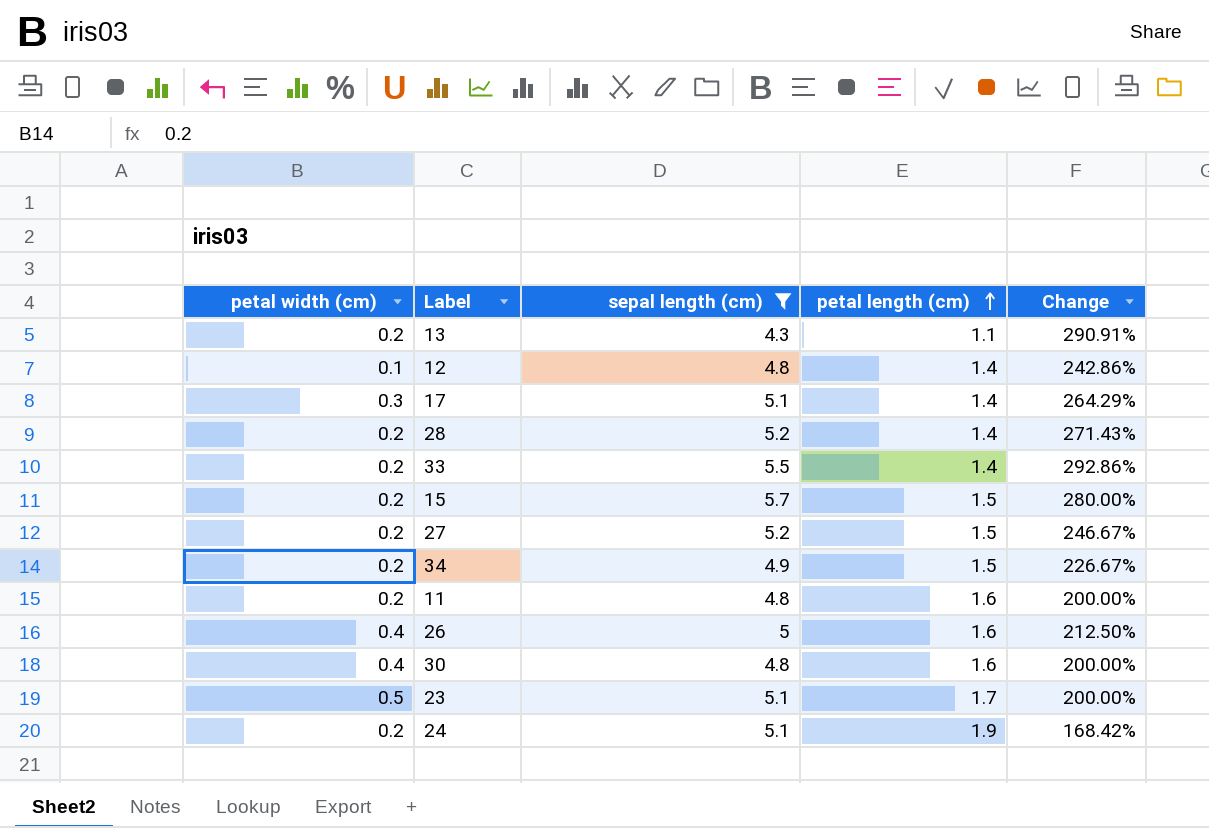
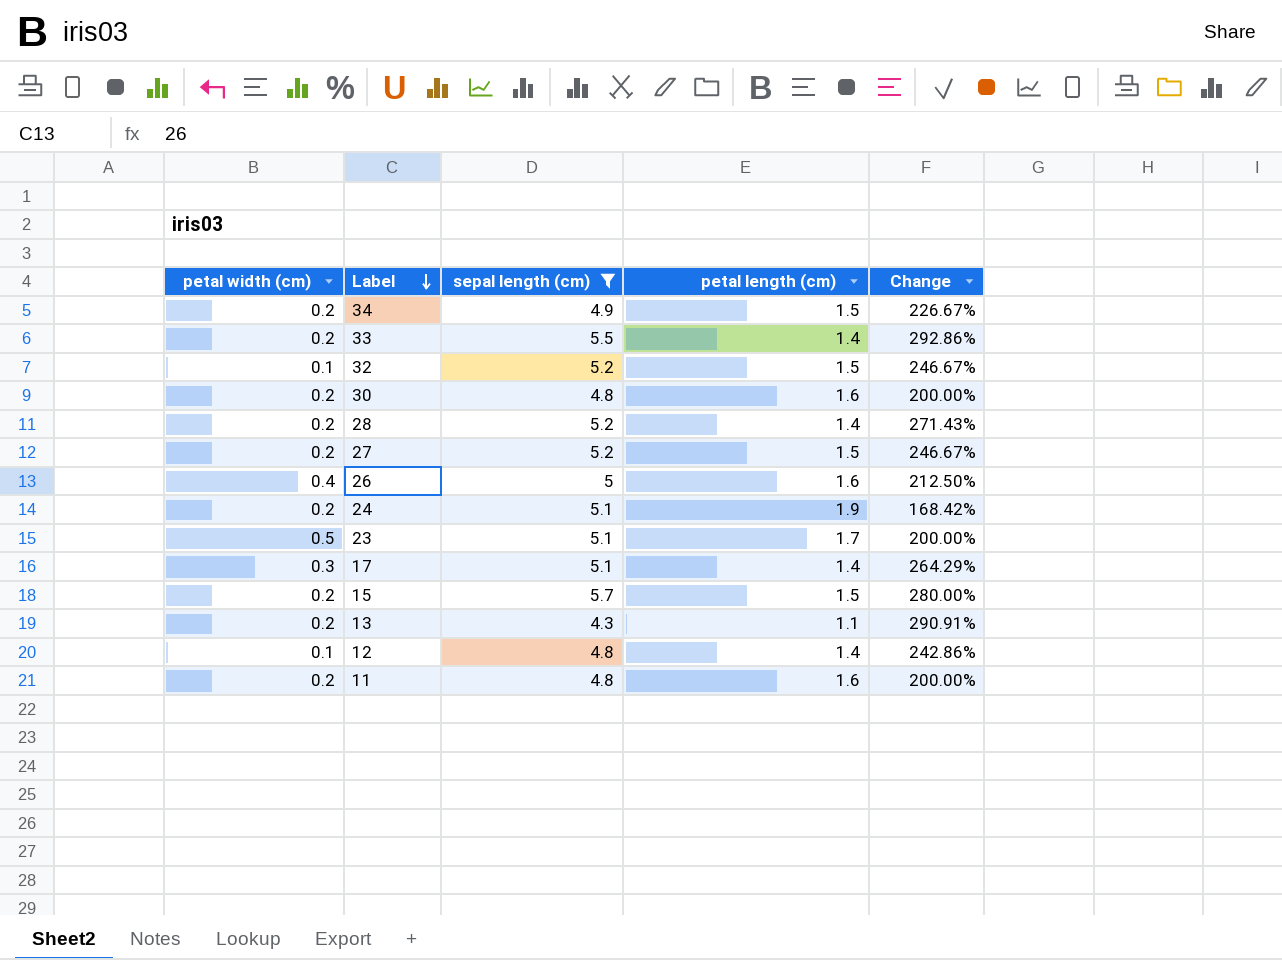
row order: petal length (cm) ascending -> Label descending
row 32: none -> 0.1 | 5.2 | 1.5 | 246.67%
30 | petal width (cm): 0.4 -> 0.2

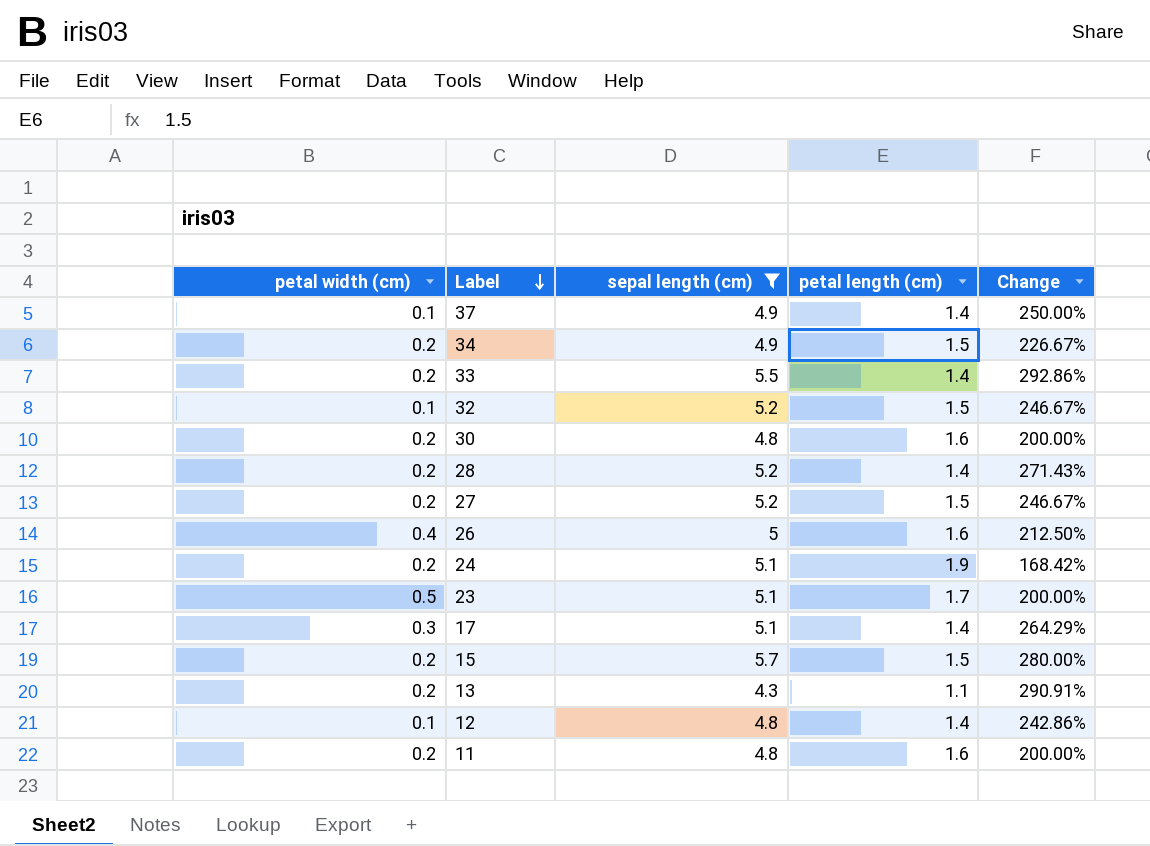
row 37: none -> 0.1 | 4.9 | 1.4 | 250.00%

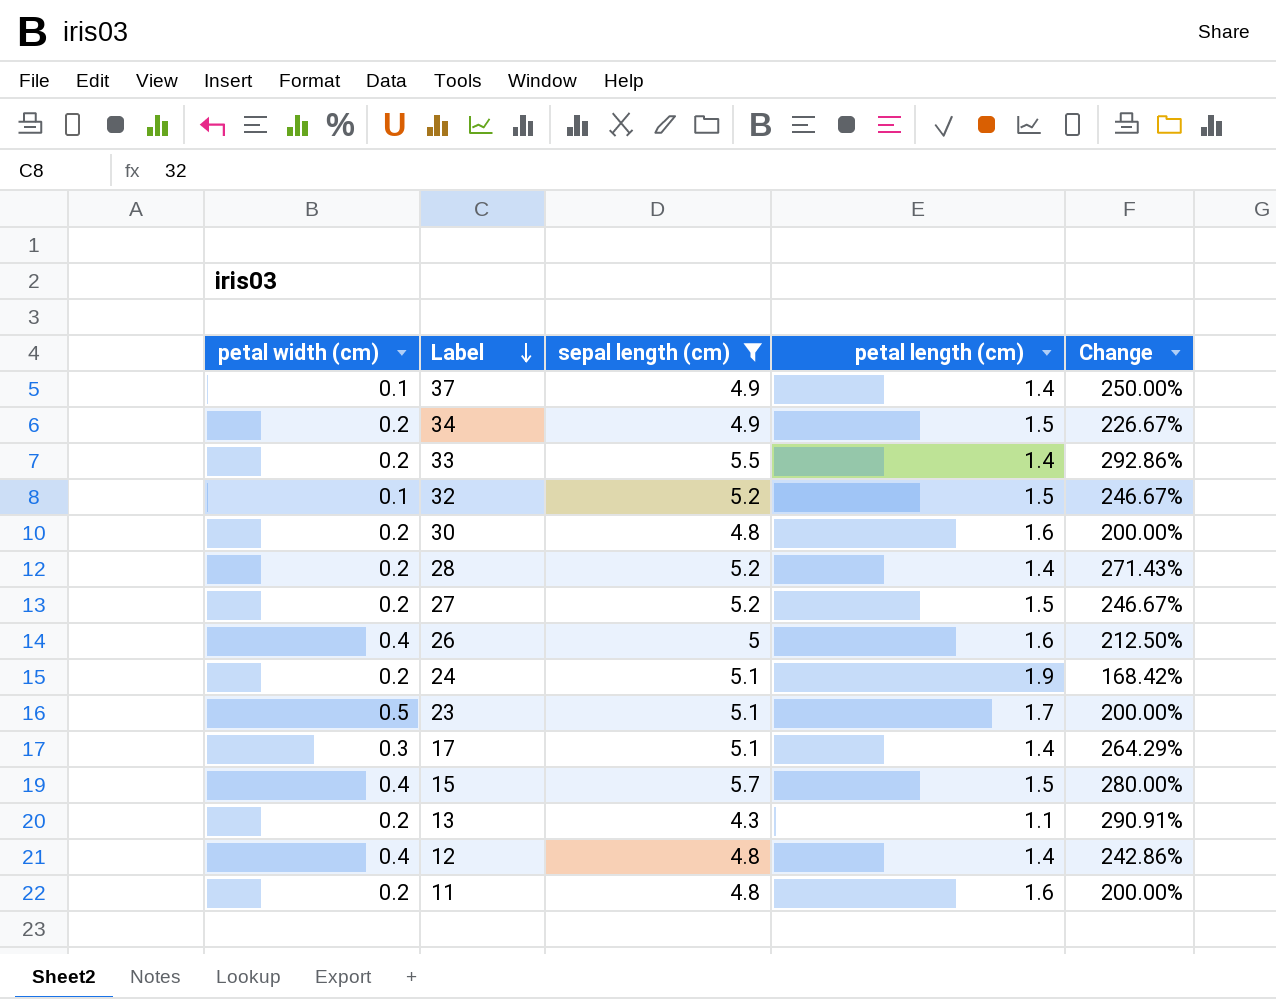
15 | petal width (cm): 0.2 -> 0.4
12 | petal width (cm): 0.1 -> 0.4

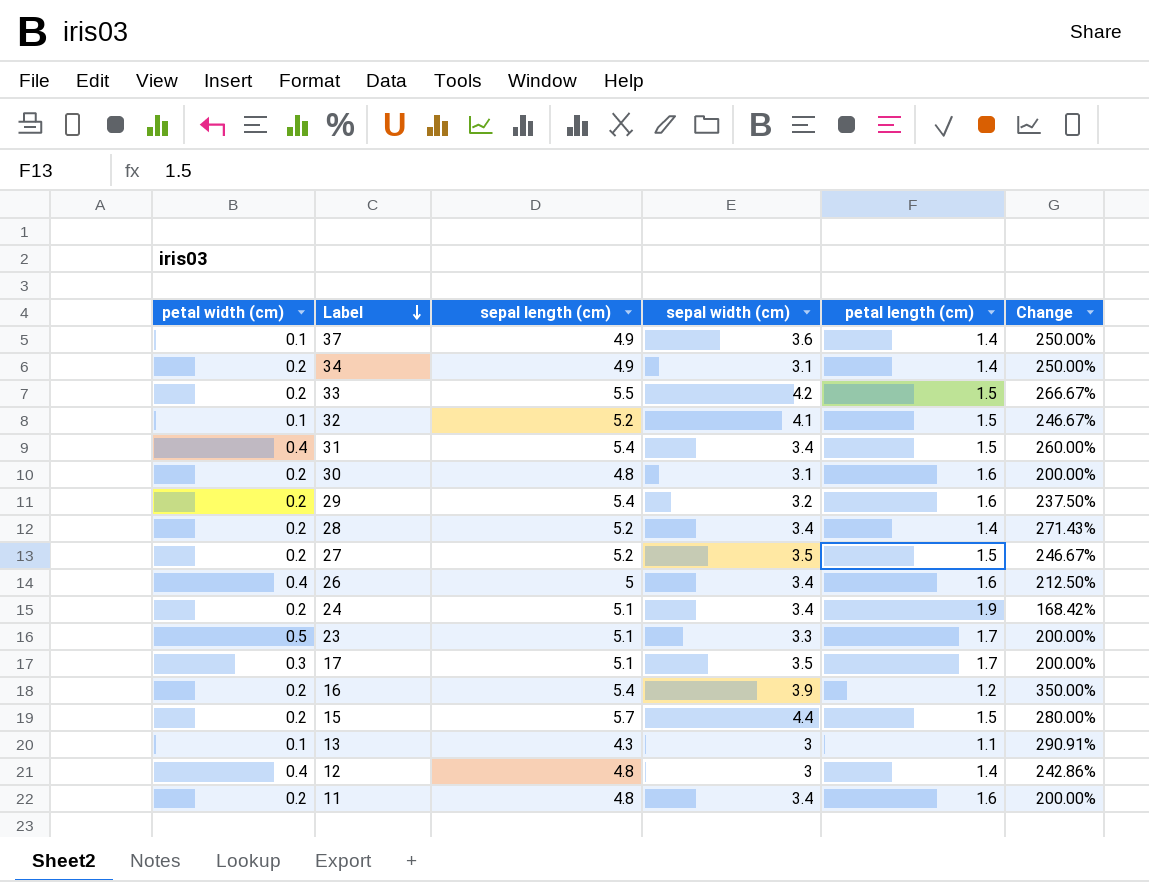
filter: sepal length (cm) != 5.4 -> none
column sepal width (cm) | position: none -> 4
34 | petal length (cm): 1.5 -> 1.4
34 | Change: 226.67% -> 250.00%
33 | petal length (cm): 1.4 -> 1.5
33 | Change: 292.86% -> 266.67%
17 | petal length (cm): 1.4 -> 1.7
17 | Change: 264.29% -> 200.00%
15 | petal width (cm): 0.4 -> 0.2
13 | petal width (cm): 0.2 -> 0.1

